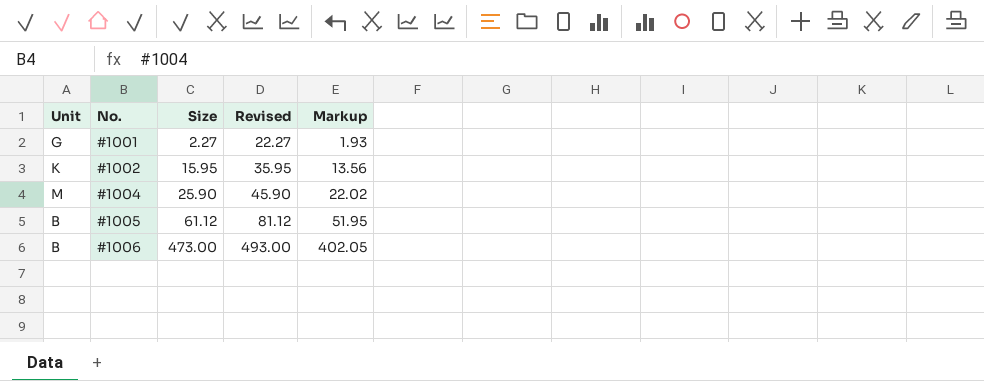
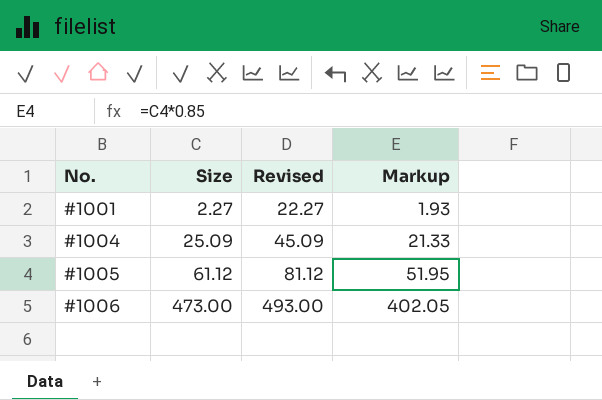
column Unit | position: 1 -> none
row #1002: K | 15.95 | 35.95 | 13.56 -> none
#1004 | Size: 25.90 -> 25.09
#1004 | Revised: 45.90 -> 45.09
#1004 | Markup: 22.02 -> 21.33

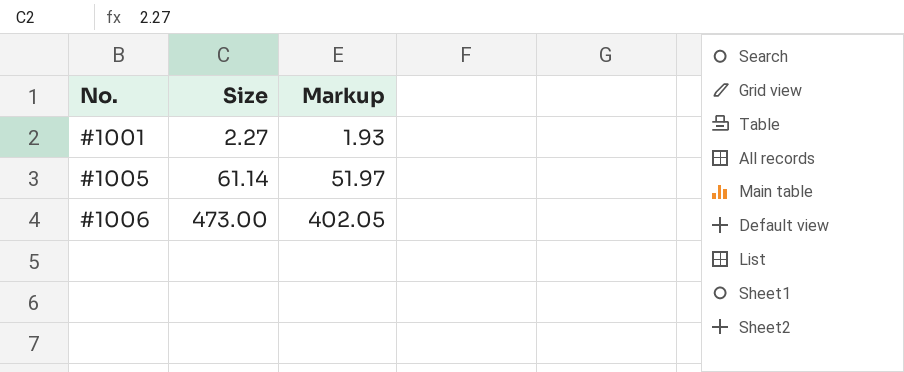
column Revised | formula: [Size] + 20 -> none
row #1004: 25.09 | 45.09 | 21.33 -> none
#1005 | Size: 61.12 -> 61.14
#1005 | Markup: 51.95 -> 51.97

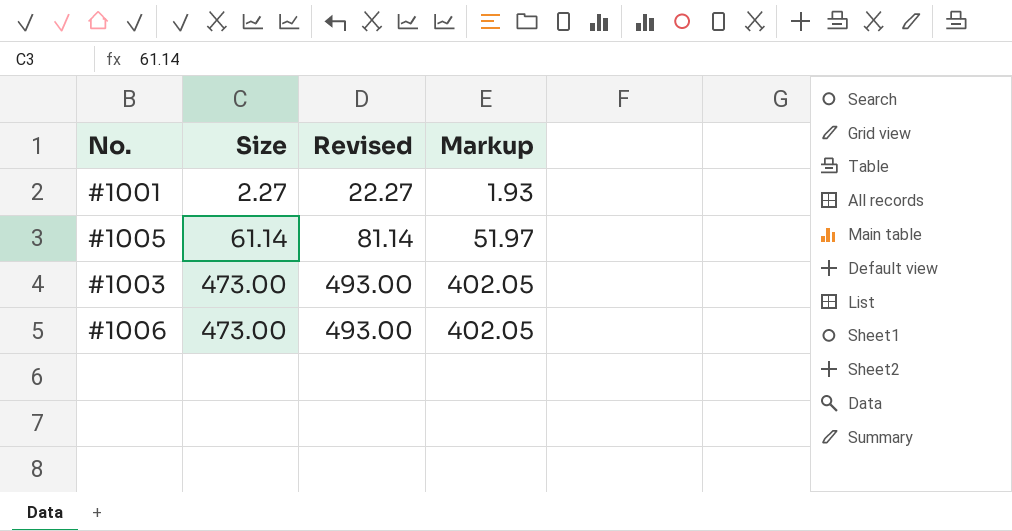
column Revised | formula: none -> [Size] + 20
row #1003: none -> 473.00 | 493.00 | 402.05

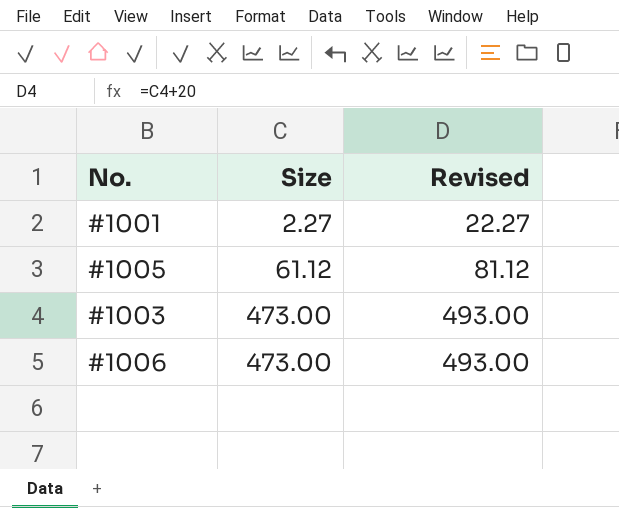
column Markup | formula: [Size] * 0.85 -> none
#1005 | Size: 61.14 -> 61.12
#1005 | Revised: 81.14 -> 81.12

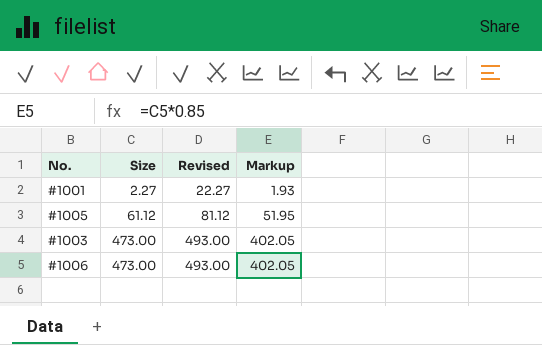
column Markup | formula: none -> [Size] * 0.85

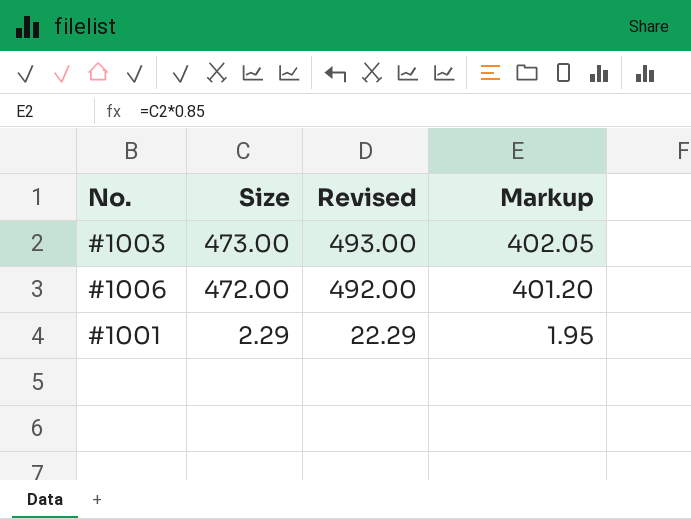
row order: Size ascending -> Size descending
row #1005: 61.12 | 81.12 | 51.95 -> none
#1006 | Size: 473.00 -> 472.00
#1006 | Revised: 493.00 -> 492.00
#1006 | Markup: 402.05 -> 401.20
#1001 | Size: 2.27 -> 2.29
#1001 | Revised: 22.27 -> 22.29
#1001 | Markup: 1.93 -> 1.95

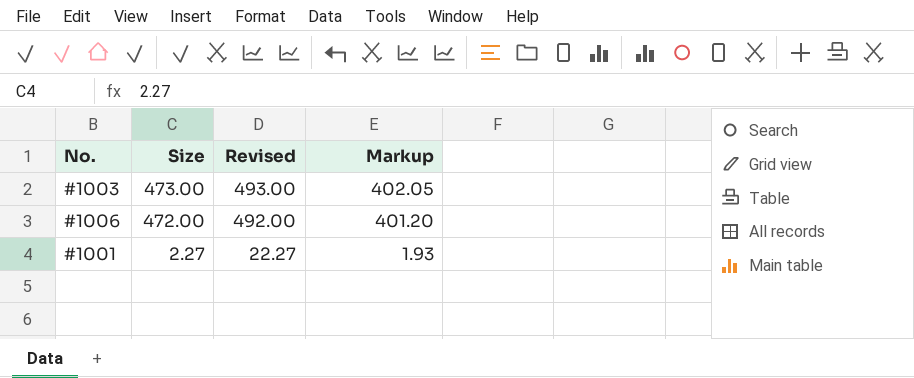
#1001 | Size: 2.29 -> 2.27
#1001 | Revised: 22.29 -> 22.27
#1001 | Markup: 1.95 -> 1.93

